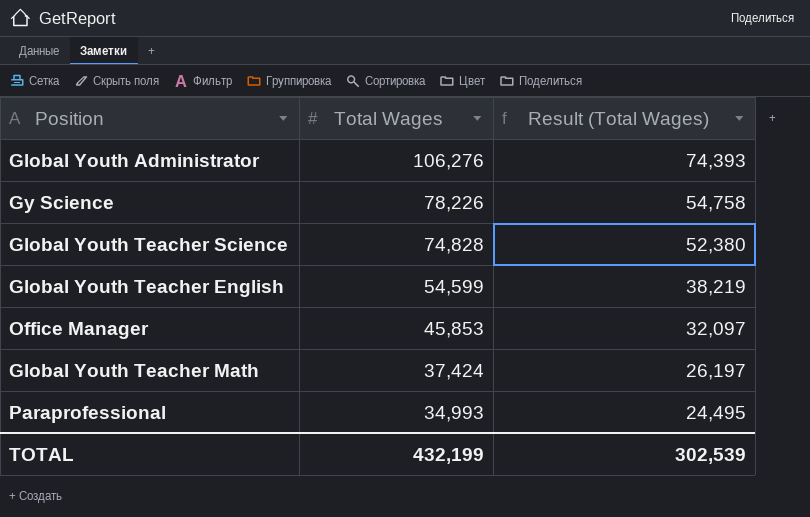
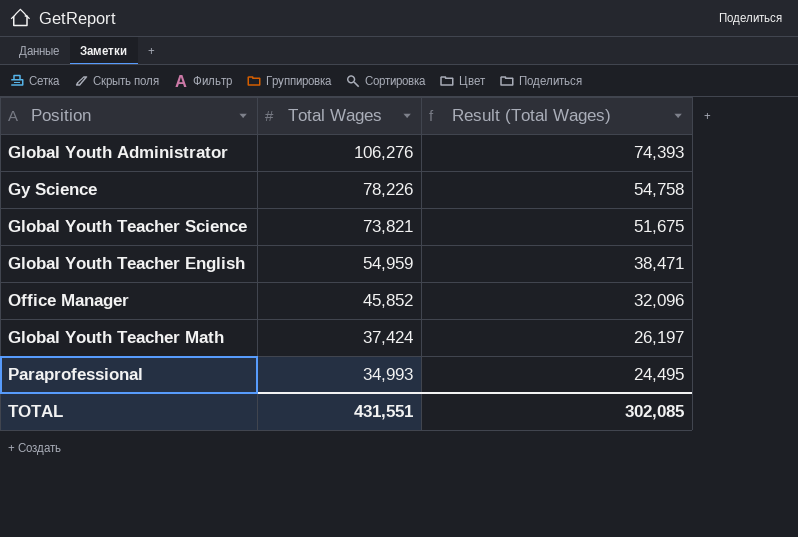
Global Youth Teacher Science | Total Wages: 74,828 -> 73,821
Global Youth Teacher Science | Result (Total Wages): 52,380 -> 51,675
Global Youth Teacher English | Total Wages: 54,599 -> 54,959
Global Youth Teacher English | Result (Total Wages): 38,219 -> 38,471
Office Manager | Total Wages: 45,853 -> 45,852
Office Manager | Result (Total Wages): 32,097 -> 32,096
TOTAL | Total Wages: 432,199 -> 431,551
TOTAL | Result (Total Wages): 302,539 -> 302,085

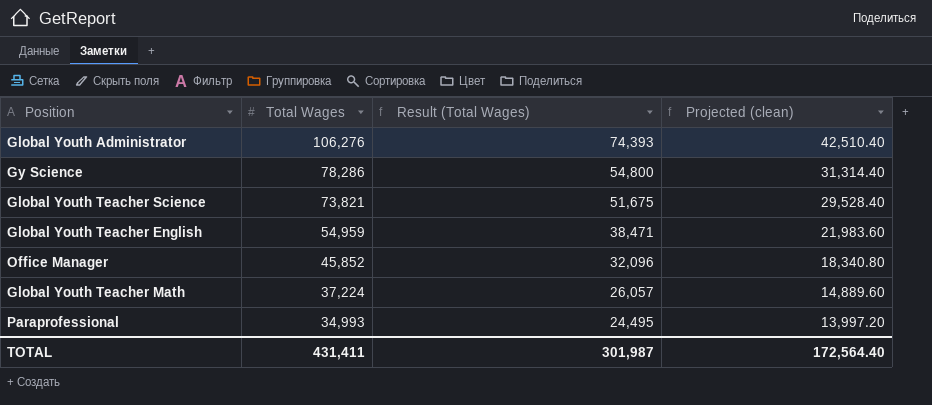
column Projected (clean) | formula: none -> [Total Wages] * 0.4
Gy Science | Total Wages: 78,226 -> 78,286
Gy Science | Result (Total Wages): 54,758 -> 54,800
Global Youth Teacher Math | Total Wages: 37,424 -> 37,224
Global Youth Teacher Math | Result (Total Wages): 26,197 -> 26,057
TOTAL | Total Wages: 431,551 -> 431,411
TOTAL | Result (Total Wages): 302,085 -> 301,987

